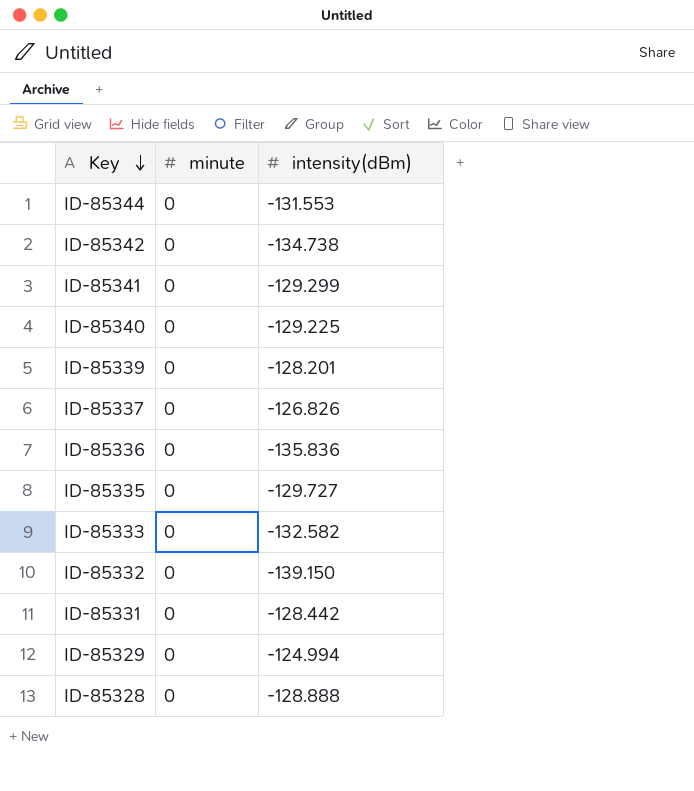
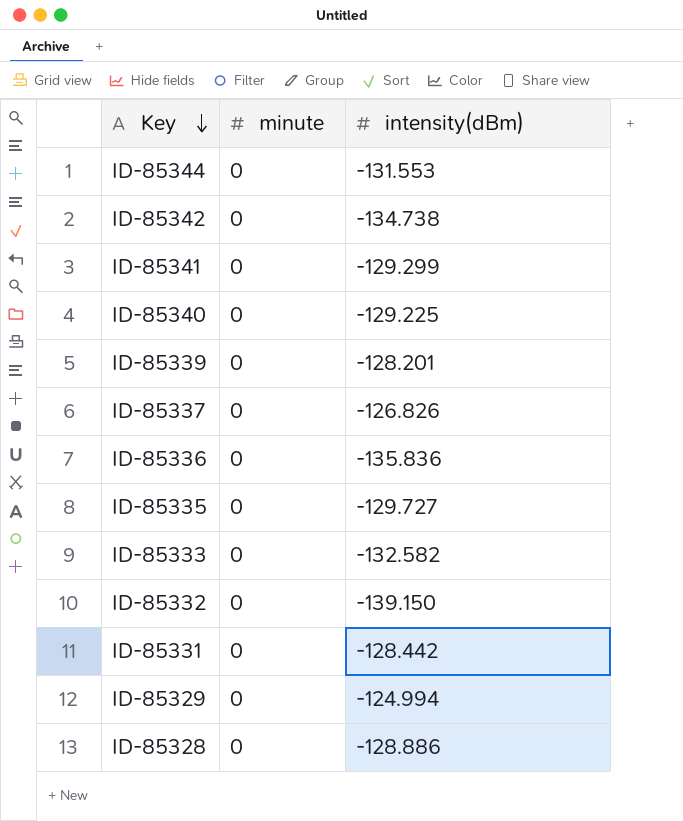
ID-85328 | intensity(dBm): -128.888 -> -128.886

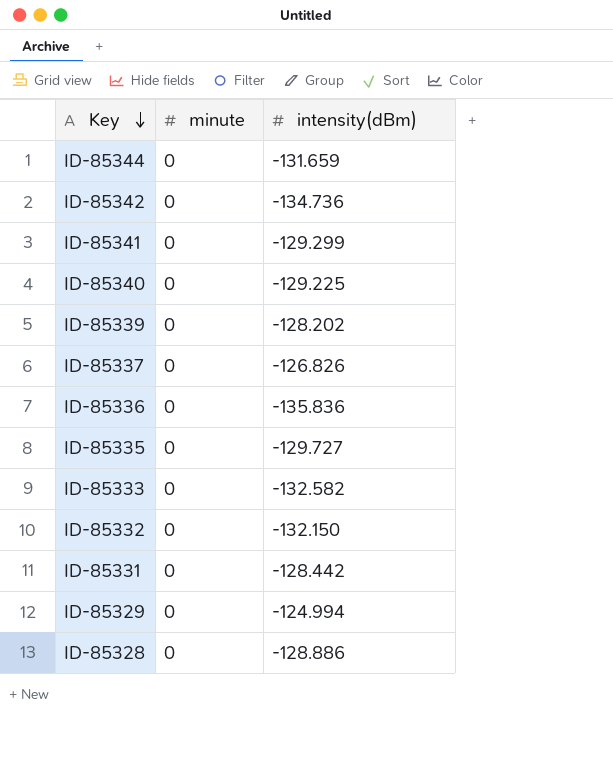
ID-85344 | intensity(dBm): -131.553 -> -131.659
ID-85342 | intensity(dBm): -134.738 -> -134.736
ID-85339 | intensity(dBm): -128.201 -> -128.202
ID-85332 | intensity(dBm): -139.150 -> -132.150

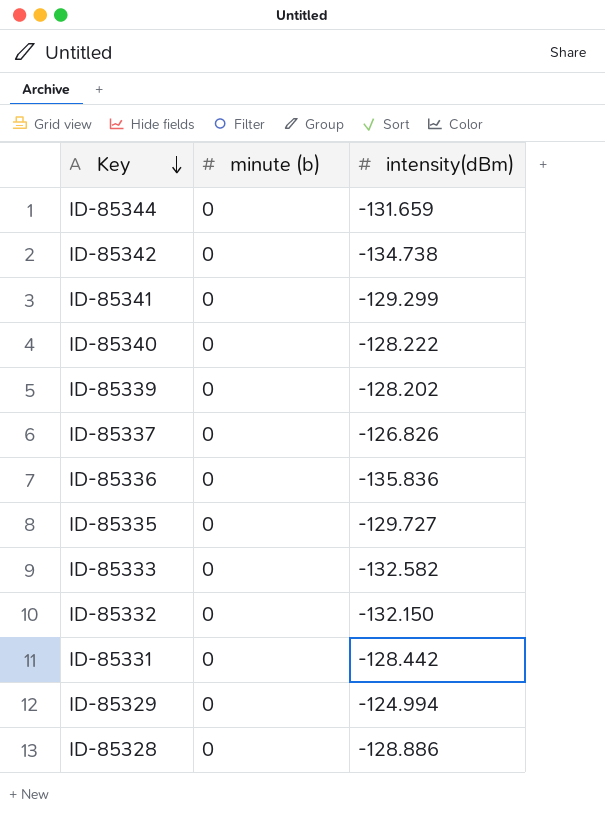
column name: minute -> minute (b)
ID-85342 | intensity(dBm): -134.736 -> -134.738
ID-85340 | intensity(dBm): -129.225 -> -128.222

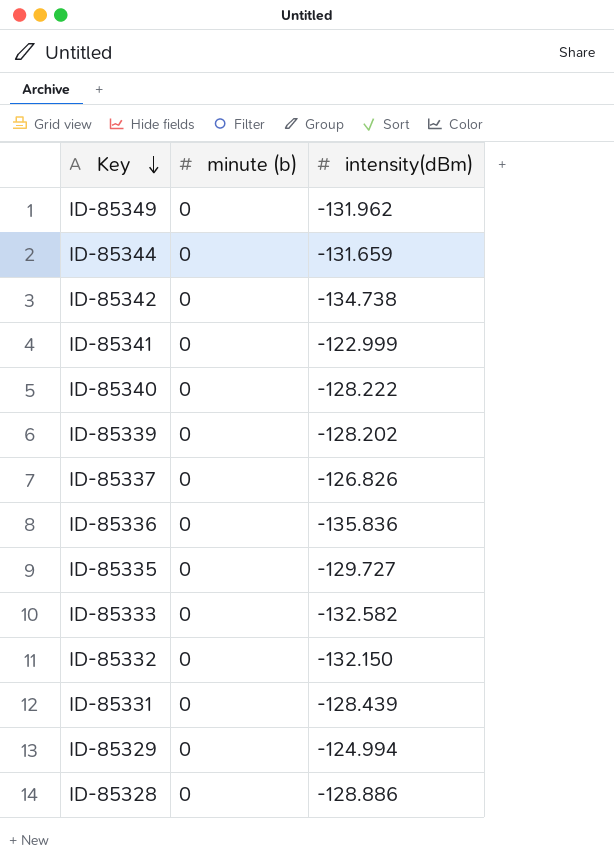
row ID-85349: none -> 0 | -131.962
ID-85341 | intensity(dBm): -129.299 -> -122.999
ID-85331 | intensity(dBm): -128.442 -> -128.439

